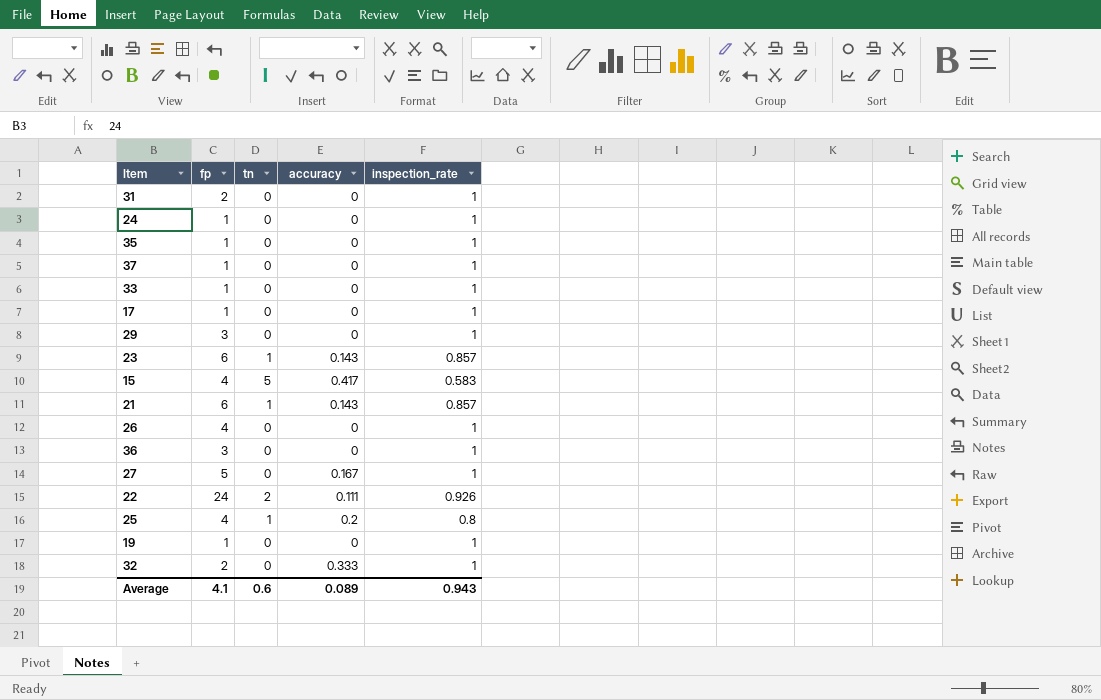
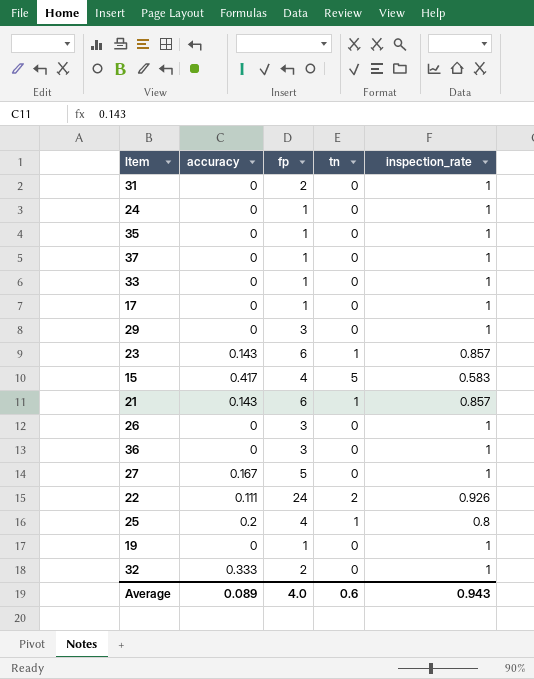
column accuracy | position: 4 -> 2
26 | fp: 4 -> 3
Average | fp: 4.1 -> 4.0

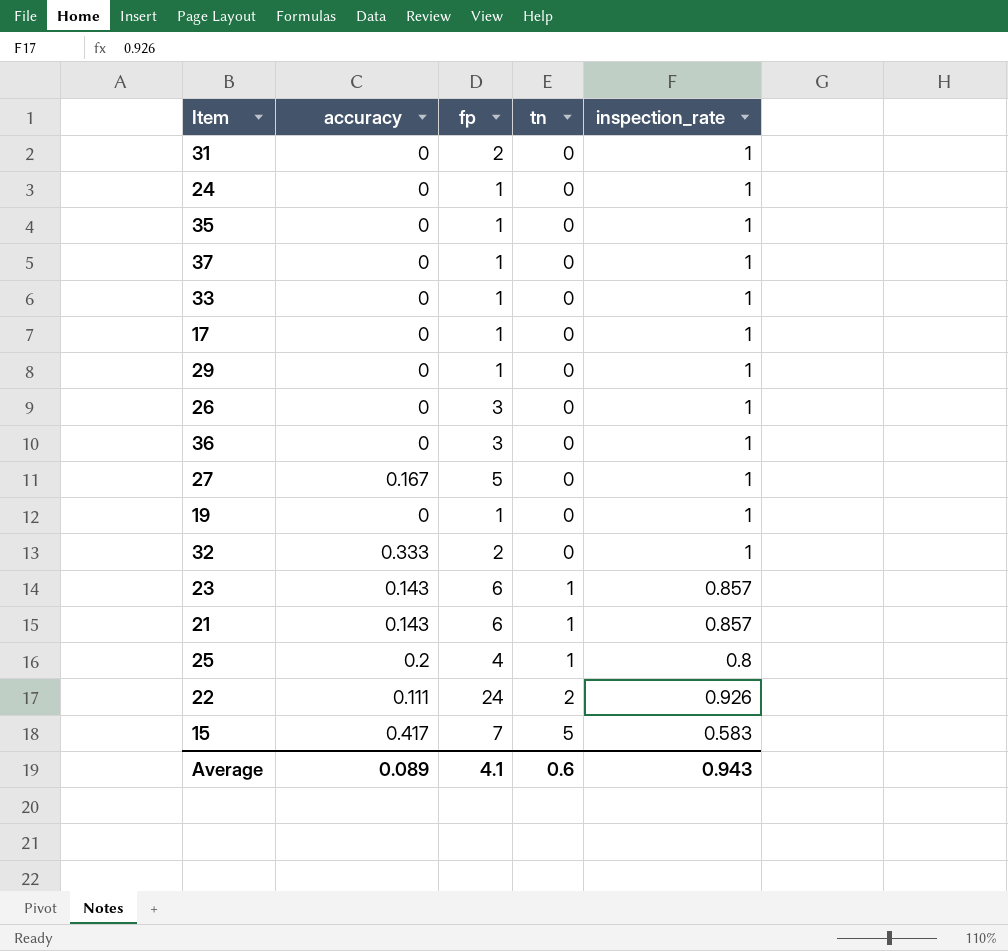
row order: none -> tn ascending
29 | fp: 3 -> 1
15 | fp: 4 -> 7
Average | fp: 4.0 -> 4.1

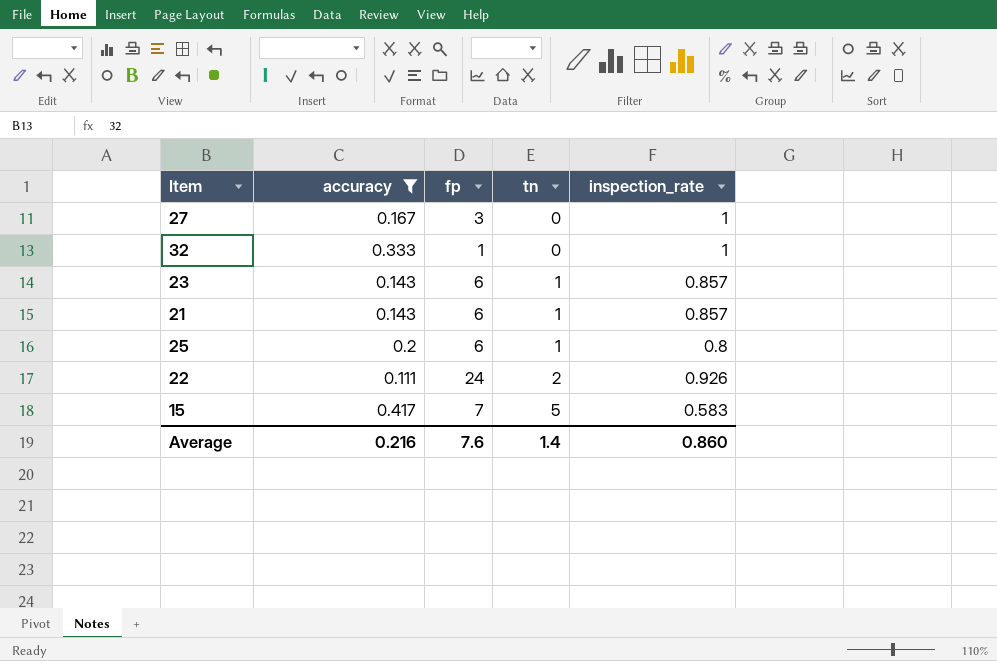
filter: none -> accuracy != 0
27 | fp: 5 -> 3
32 | fp: 2 -> 1
25 | fp: 4 -> 6
Average | accuracy: 0.089 -> 0.216
Average | fp: 4.1 -> 7.6
Average | tn: 0.6 -> 1.4
Average | inspection_rate: 0.943 -> 0.860

